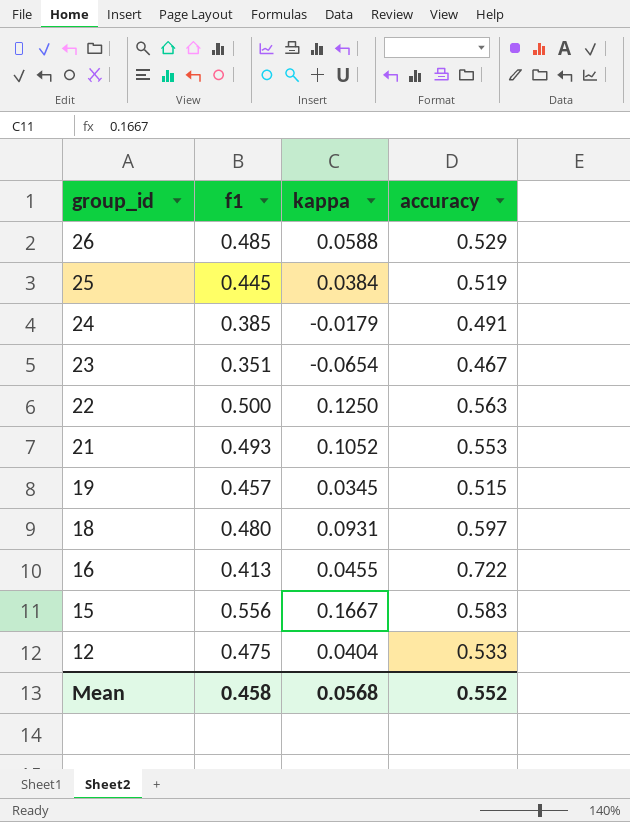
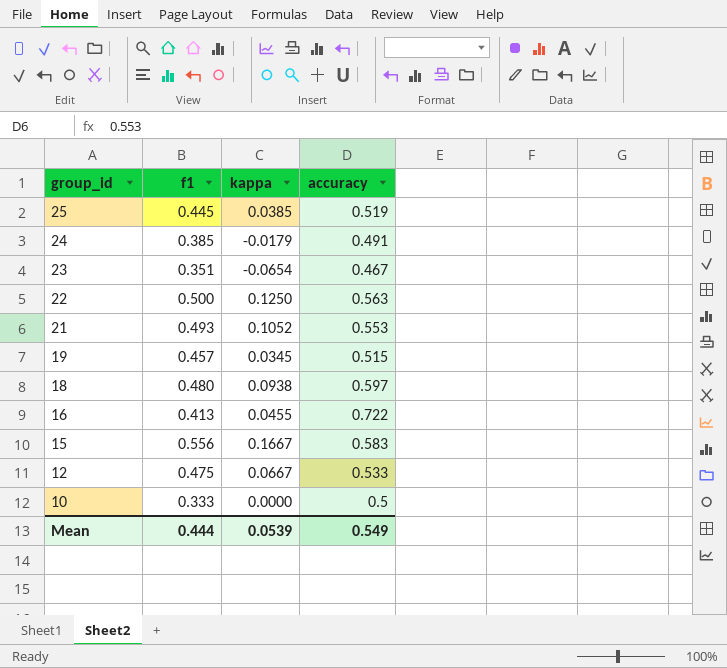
row 26: 0.485 | 0.0588 | 0.529 -> none
25 | kappa: 0.0384 -> 0.0385
18 | kappa: 0.0931 -> 0.0938
12 | kappa: 0.0404 -> 0.0667
row 10: none -> 0.333 | 0.0000 | 0.5
Mean | f1: 0.458 -> 0.444
Mean | kappa: 0.0568 -> 0.0539
Mean | accuracy: 0.552 -> 0.549

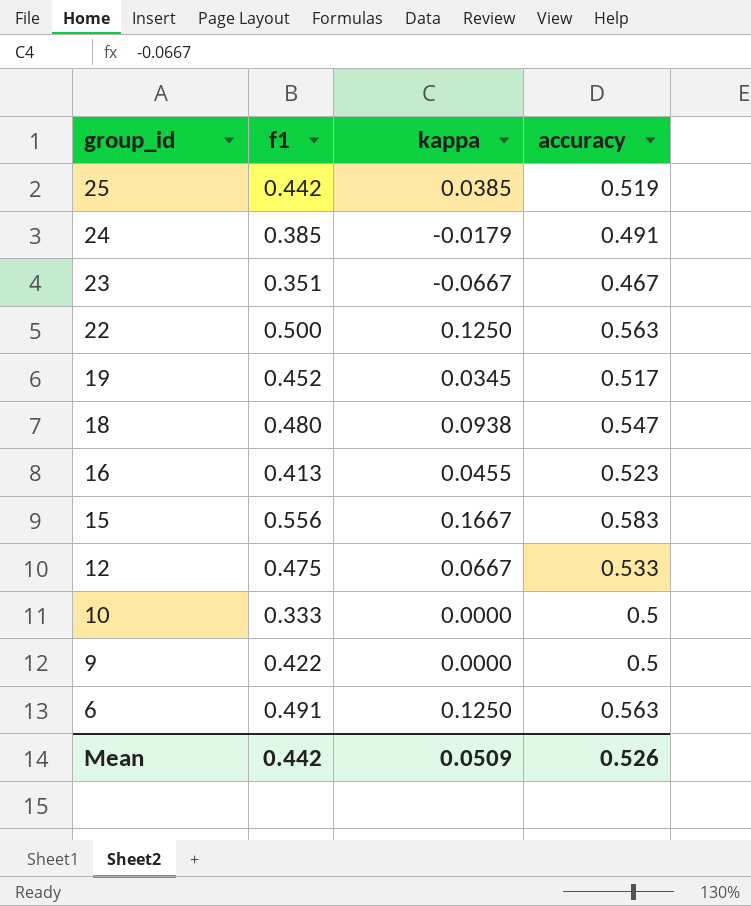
row 21: 0.493 | 0.1052 | 0.553 -> none
25 | f1: 0.445 -> 0.442
23 | kappa: -0.0654 -> -0.0667
19 | f1: 0.457 -> 0.452
19 | accuracy: 0.515 -> 0.517
18 | accuracy: 0.597 -> 0.547
16 | accuracy: 0.722 -> 0.523
row 9: none -> 0.422 | 0.0000 | 0.5
row 6: none -> 0.491 | 0.1250 | 0.563
Mean | f1: 0.444 -> 0.442
Mean | kappa: 0.0539 -> 0.0509
Mean | accuracy: 0.549 -> 0.526

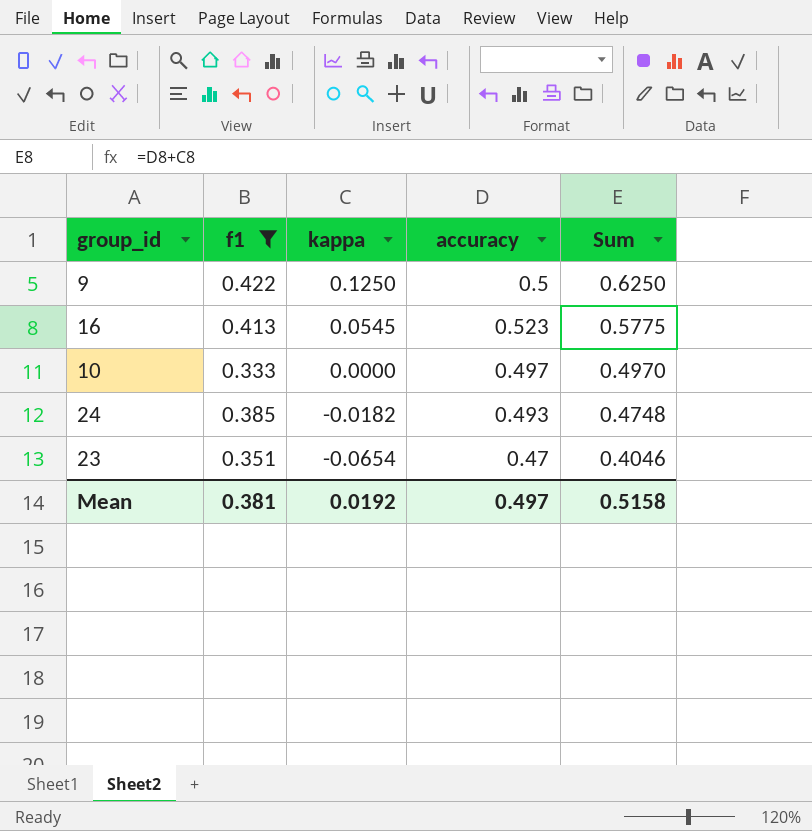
filter: none -> f1 <= 0.422
row order: group_id descending -> kappa descending
column Sum | formula: none -> [kappa] + [accuracy]
9 | kappa: 0.0000 -> 0.1250
16 | kappa: 0.0455 -> 0.0545
10 | accuracy: 0.5 -> 0.497
24 | kappa: -0.0179 -> -0.0182
24 | accuracy: 0.491 -> 0.493
23 | kappa: -0.0667 -> -0.0654
23 | accuracy: 0.467 -> 0.47
Mean | f1: 0.442 -> 0.381
Mean | kappa: 0.0509 -> 0.0192
Mean | accuracy: 0.526 -> 0.497

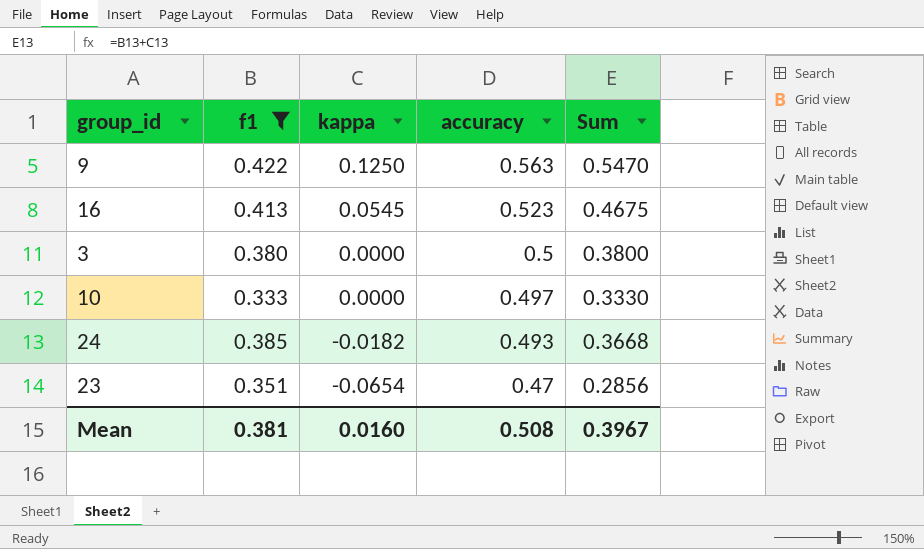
column Sum | formula: [kappa] + [accuracy] -> [f1] + [kappa]
9 | accuracy: 0.5 -> 0.563
row 3: none -> 0.380 | 0.0000 | 0.5 | 0.3800
Mean | kappa: 0.0192 -> 0.0160
Mean | accuracy: 0.497 -> 0.508
Mean | Sum: 0.5158 -> 0.3967

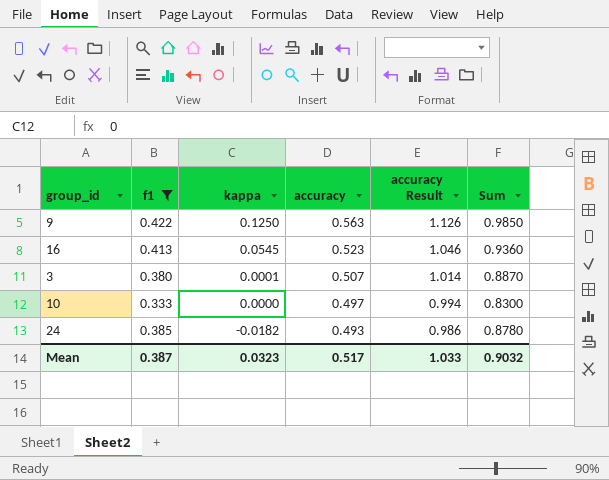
column accuracy Result | formula: none -> [accuracy] * 2
column Sum | formula: [f1] + [kappa] -> [f1] + [accuracy]
row 23: 0.351 | -0.0654 | 0.47 | 0.2856 -> none
3 | kappa: 0.0000 -> 0.0001
3 | accuracy: 0.5 -> 0.507
Mean | f1: 0.381 -> 0.387
Mean | kappa: 0.0160 -> 0.0323
Mean | accuracy: 0.508 -> 0.517
Mean | Sum: 0.3967 -> 0.9032

